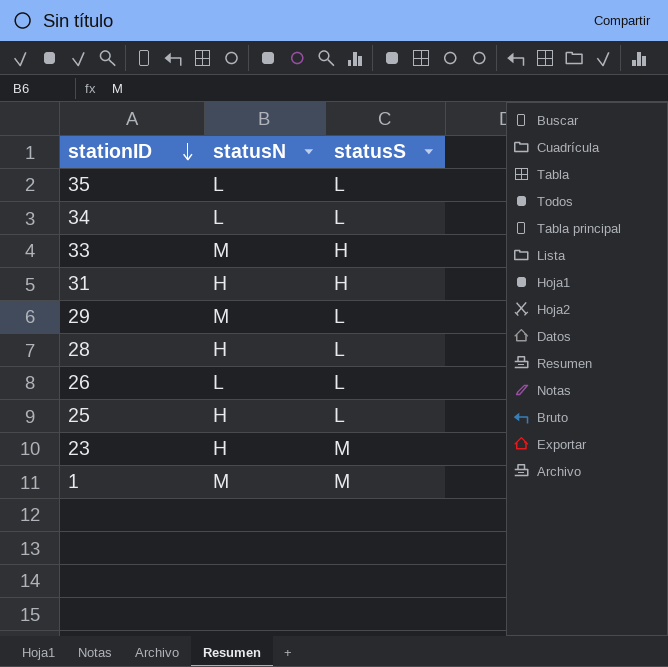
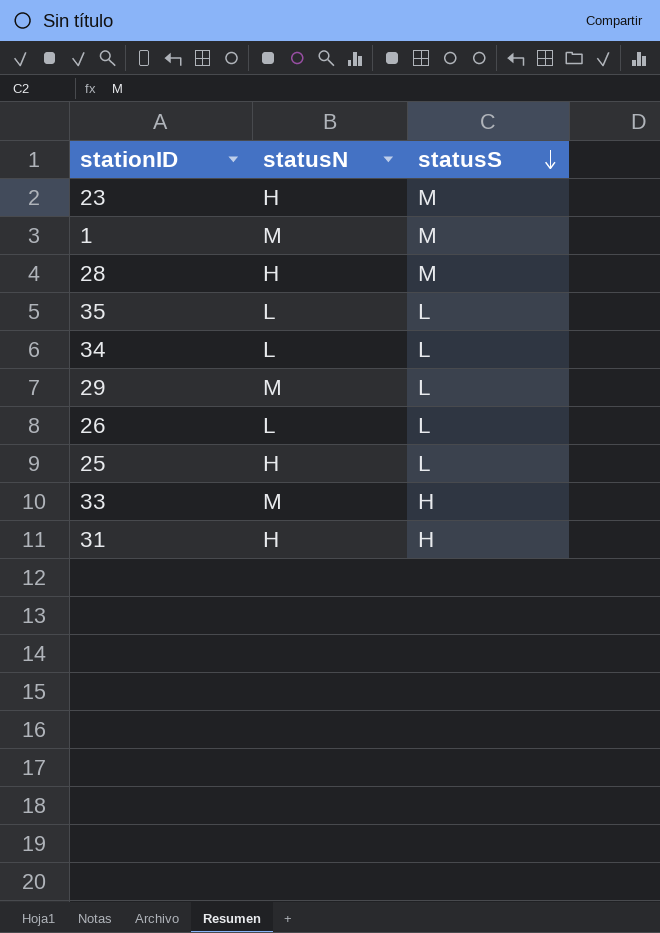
row order: stationID descending -> statusS descending
28 | statusS: L -> M

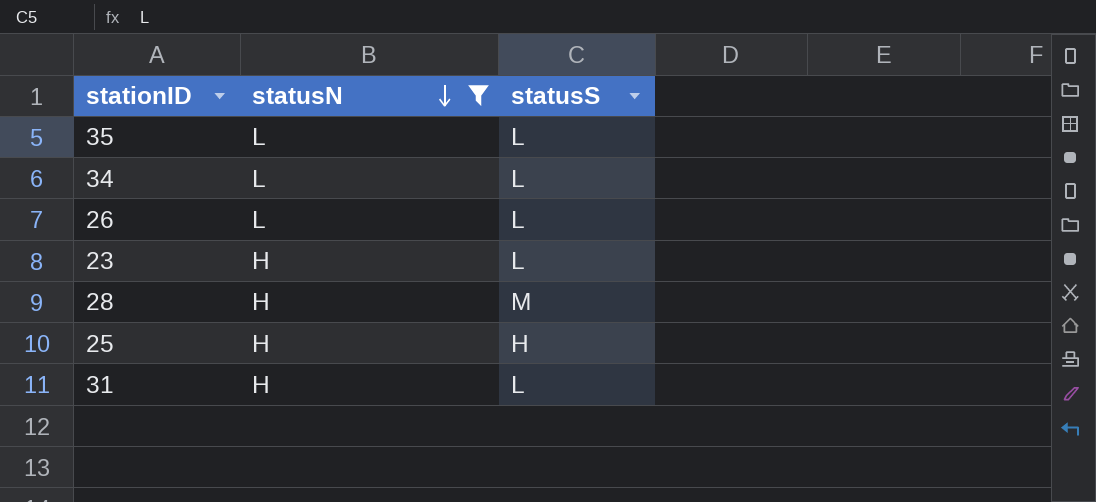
filter: none -> statusN != M
row order: statusS descending -> statusN descending
23 | statusS: M -> L
25 | statusS: L -> H
31 | statusS: H -> L

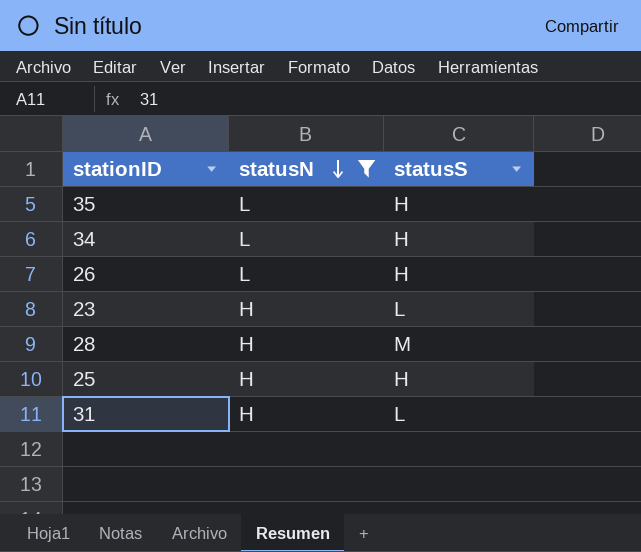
35 | statusS: L -> H
34 | statusS: L -> H
26 | statusS: L -> H

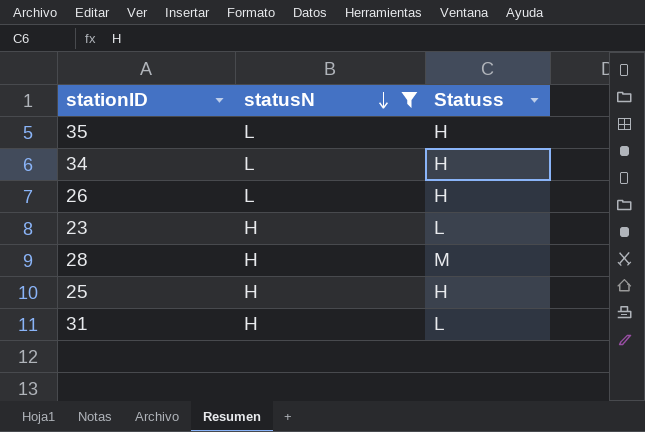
column name: statusS -> Statuss

